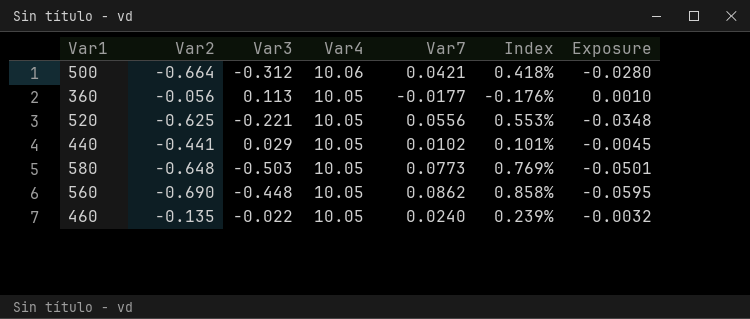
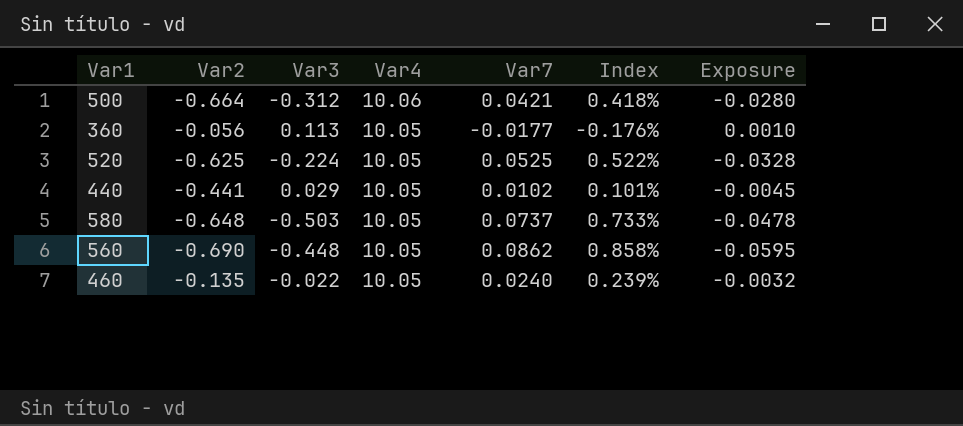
520 | Var3: -0.221 -> -0.224
520 | Var7: 0.0556 -> 0.0525
520 | Index: 0.553% -> 0.522%
520 | Exposure: -0.0348 -> -0.0328
580 | Var7: 0.0773 -> 0.0737
580 | Index: 0.769% -> 0.733%
580 | Exposure: -0.0501 -> -0.0478

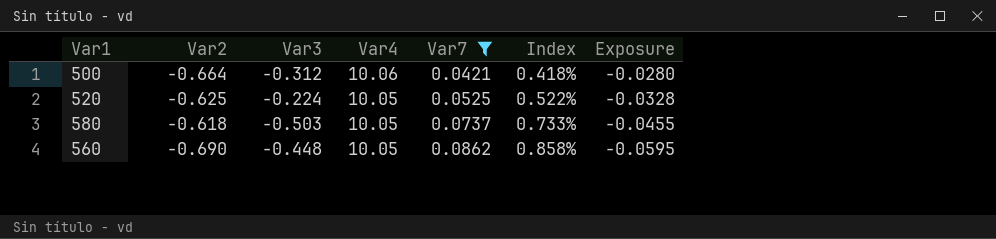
filter: none -> Var7 >= 0.0421
580 | Var2: -0.648 -> -0.618
580 | Exposure: -0.0478 -> -0.0455

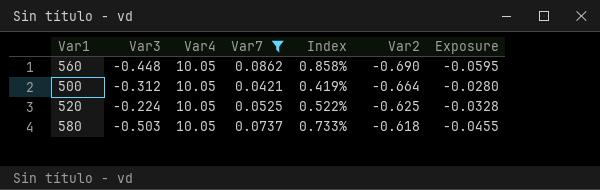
row order: Var4 descending -> Var2 ascending
column Var2 | position: 2 -> 6
500 | Var4: 10.06 -> 10.05
500 | Index: 0.418% -> 0.419%

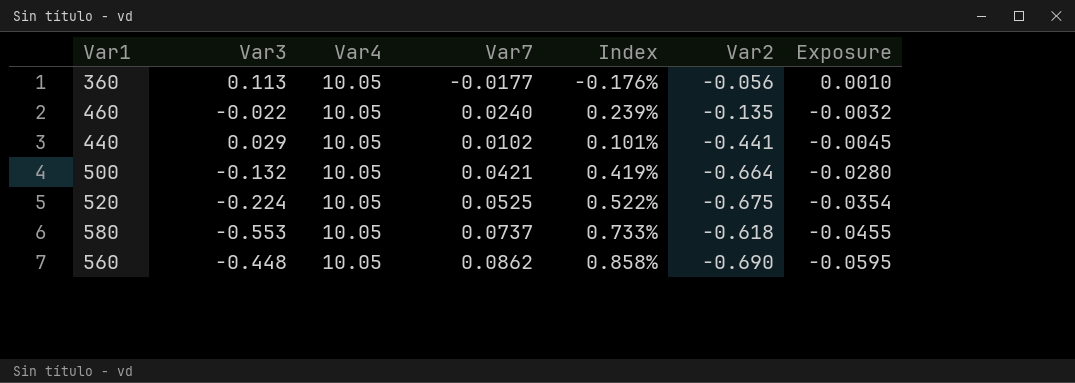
filter: Var7 >= 0.0421 -> none
row order: Var2 ascending -> Exposure descending
500 | Var3: -0.312 -> -0.132
520 | Var2: -0.625 -> -0.675
520 | Exposure: -0.0328 -> -0.0354
580 | Var3: -0.503 -> -0.553

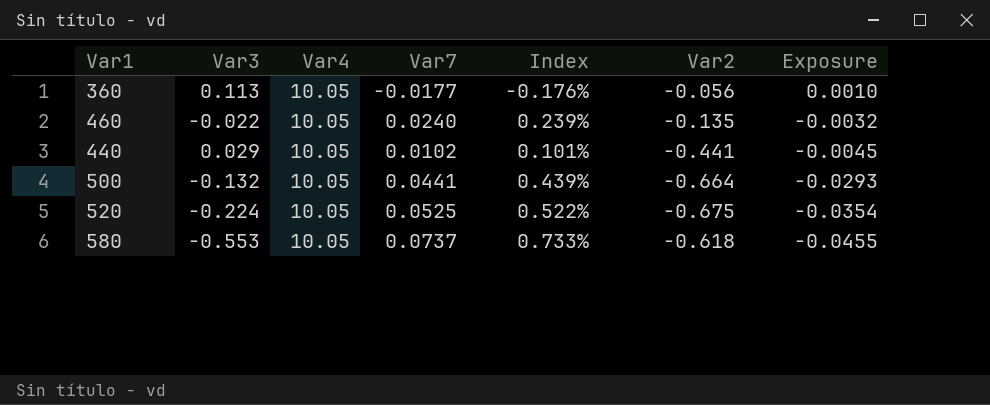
row 560: -0.448 | 10.05 | 0.0862 | 0.858% | -0.690 | -0.0595 -> none
500 | Var7: 0.0421 -> 0.0441
500 | Index: 0.419% -> 0.439%
500 | Exposure: -0.0280 -> -0.0293

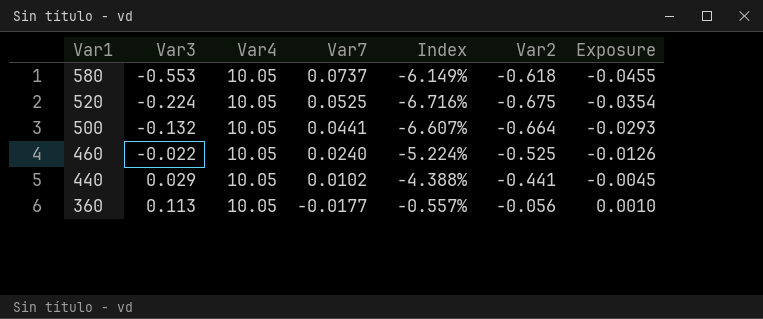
row order: Exposure descending -> Var1 descending
column Index | formula: [Var7] / [Var4] -> [Var2] / [Var4]
460 | Var2: -0.135 -> -0.525
460 | Exposure: -0.0032 -> -0.0126

